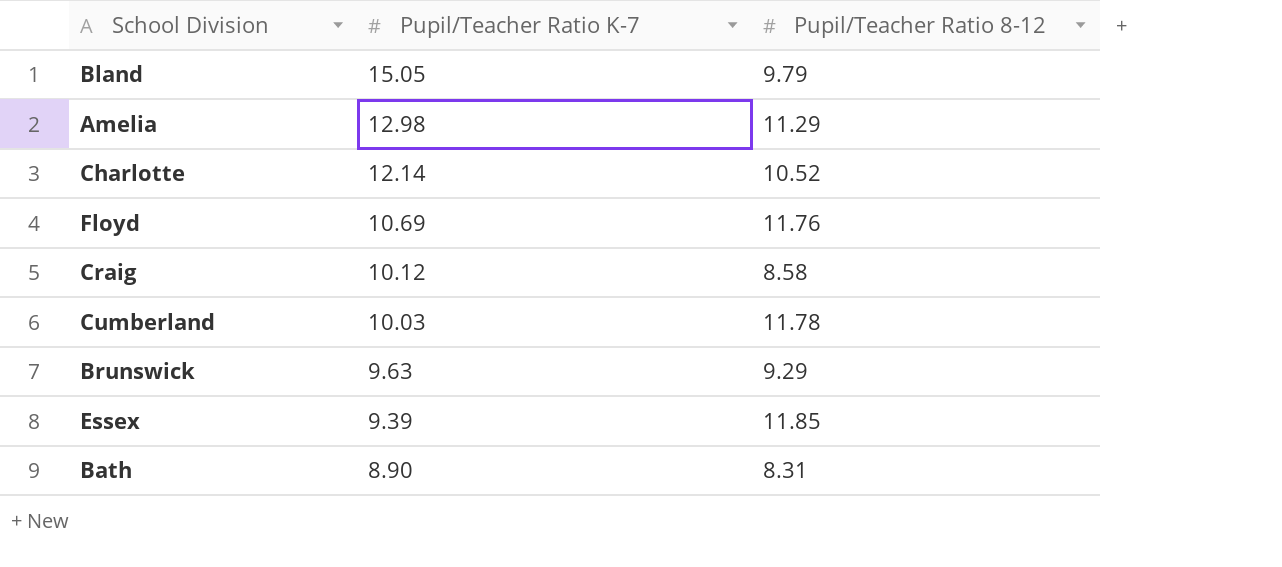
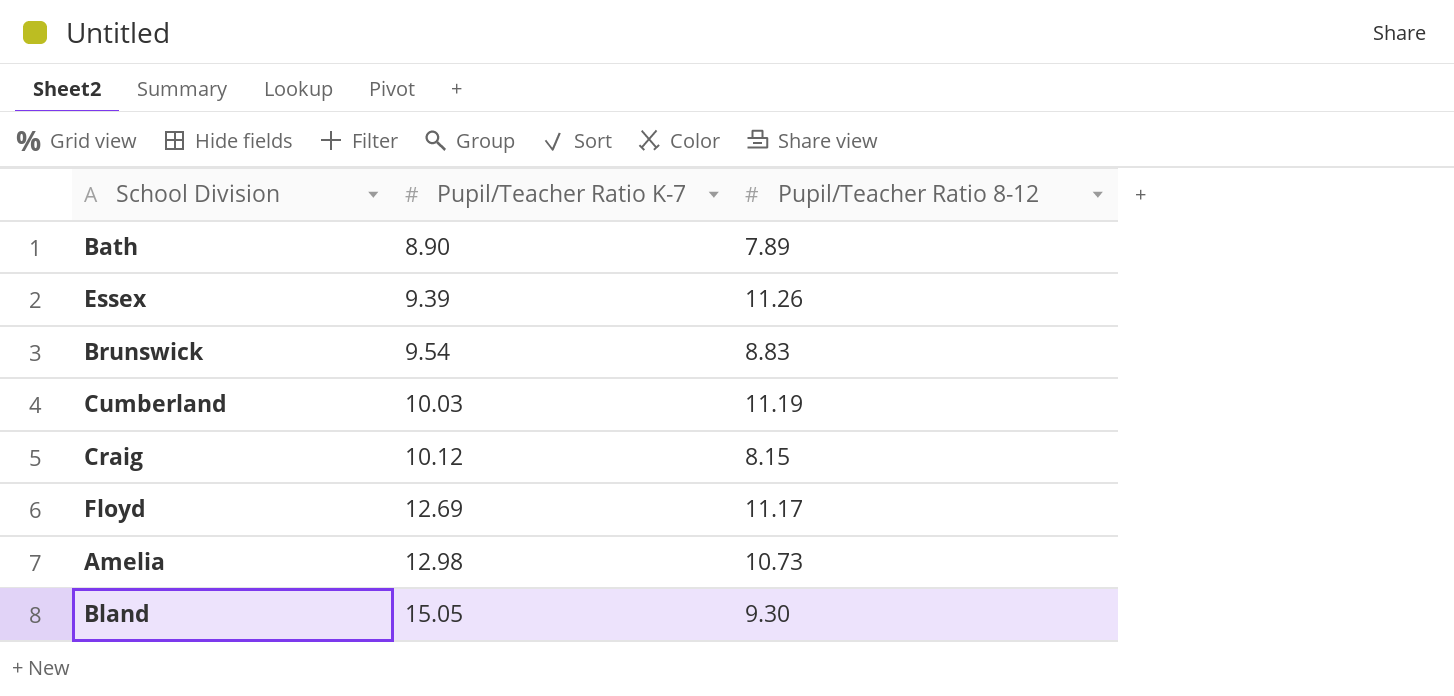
row order: Pupil/Teacher Ratio K-7 descending -> Pupil/Teacher Ratio K-7 ascending
row Charlotte: 12.14 | 10.52 -> none
Bath | Pupil/Teacher Ratio 8-12: 8.31 -> 7.89
Essex | Pupil/Teacher Ratio 8-12: 11.85 -> 11.26
Brunswick | Pupil/Teacher Ratio K-7: 9.63 -> 9.54
Brunswick | Pupil/Teacher Ratio 8-12: 9.29 -> 8.83
Cumberland | Pupil/Teacher Ratio 8-12: 11.78 -> 11.19
Craig | Pupil/Teacher Ratio 8-12: 8.58 -> 8.15
Floyd | Pupil/Teacher Ratio K-7: 10.69 -> 12.69
Floyd | Pupil/Teacher Ratio 8-12: 11.76 -> 11.17
Amelia | Pupil/Teacher Ratio 8-12: 11.29 -> 10.73
Bland | Pupil/Teacher Ratio 8-12: 9.79 -> 9.30

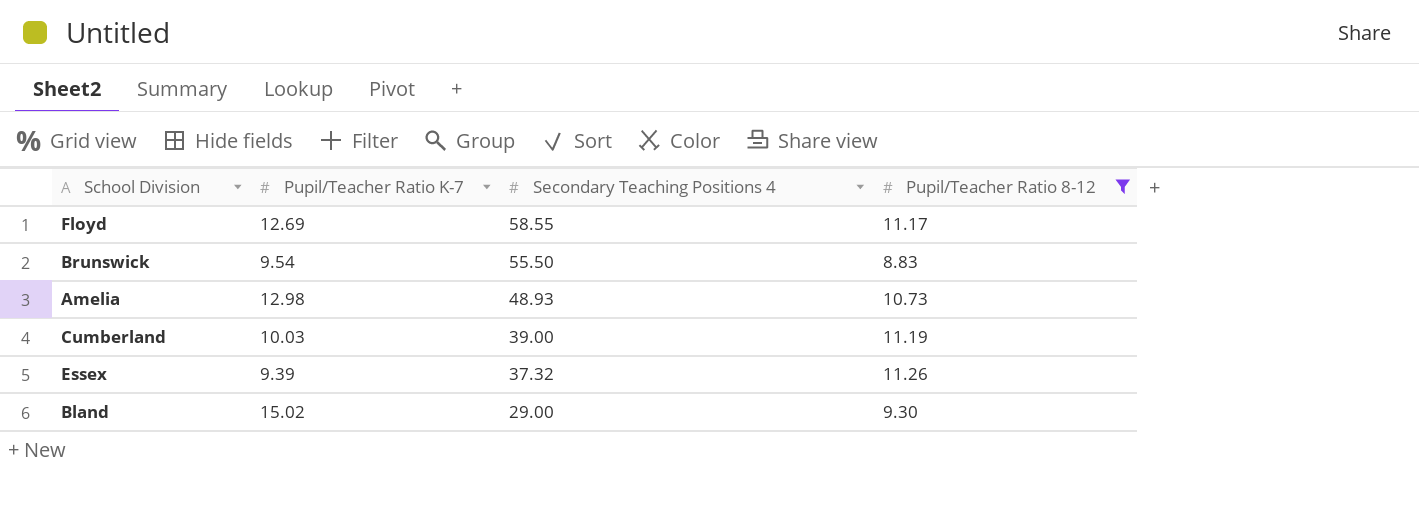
filter: none -> Pupil/Teacher Ratio 8-12 >= 8.83
row order: Pupil/Teacher Ratio K-7 ascending -> Secondary Teaching Positions 4 descending
column Secondary Teaching Positions 4 | position: none -> 3
Bland | Pupil/Teacher Ratio K-7: 15.05 -> 15.02

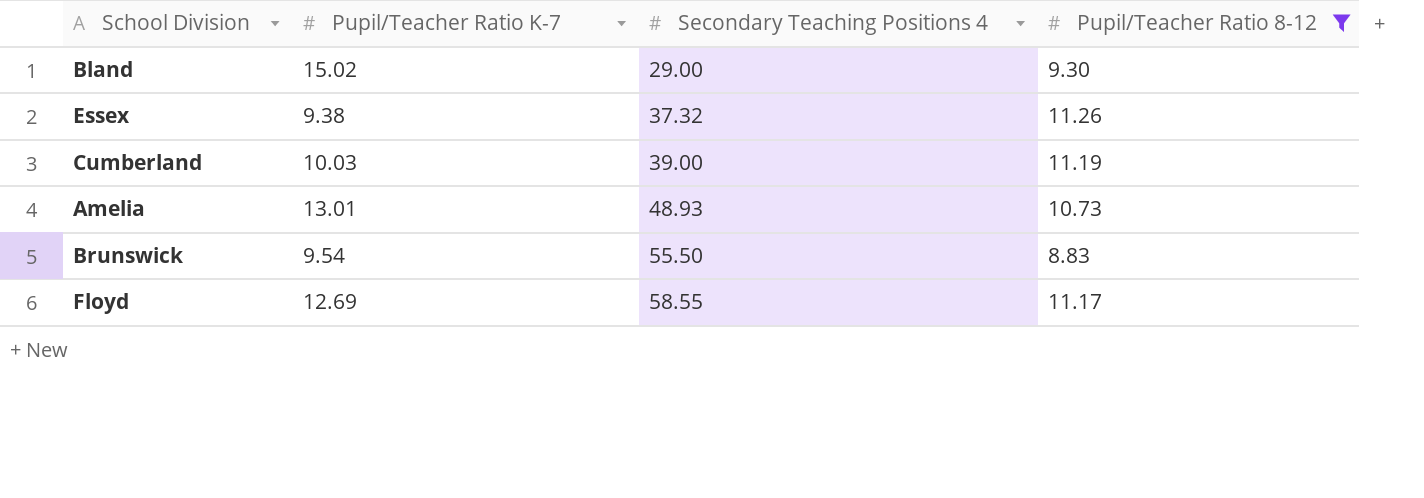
row order: Secondary Teaching Positions 4 descending -> Secondary Teaching Positions 4 ascending
Essex | Pupil/Teacher Ratio K-7: 9.39 -> 9.38
Amelia | Pupil/Teacher Ratio K-7: 12.98 -> 13.01

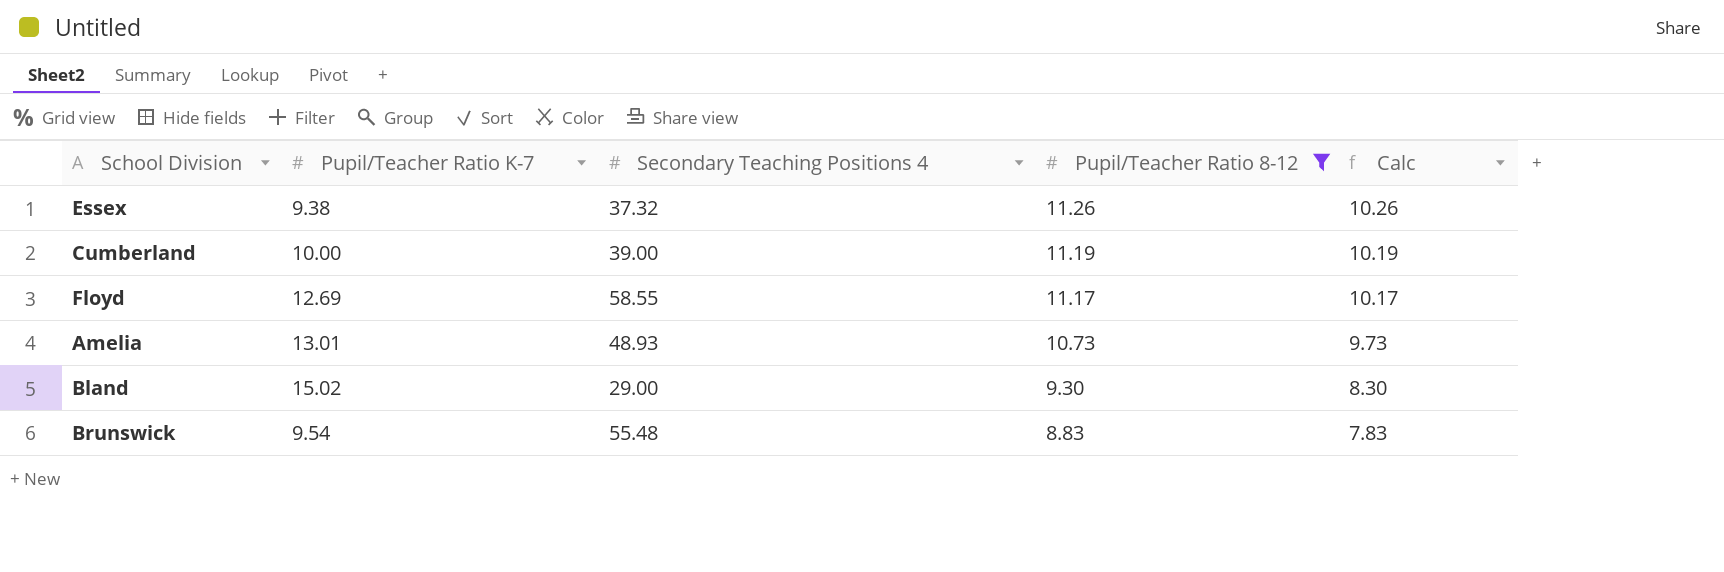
row order: Secondary Teaching Positions 4 ascending -> Pupil/Teacher Ratio 8-12 descending
column Calc | formula: none -> [Pupil/Teacher Ratio 8-12] - 1
Cumberland | Pupil/Teacher Ratio K-7: 10.03 -> 10.00
Brunswick | Secondary Teaching Positions 4: 55.50 -> 55.48

